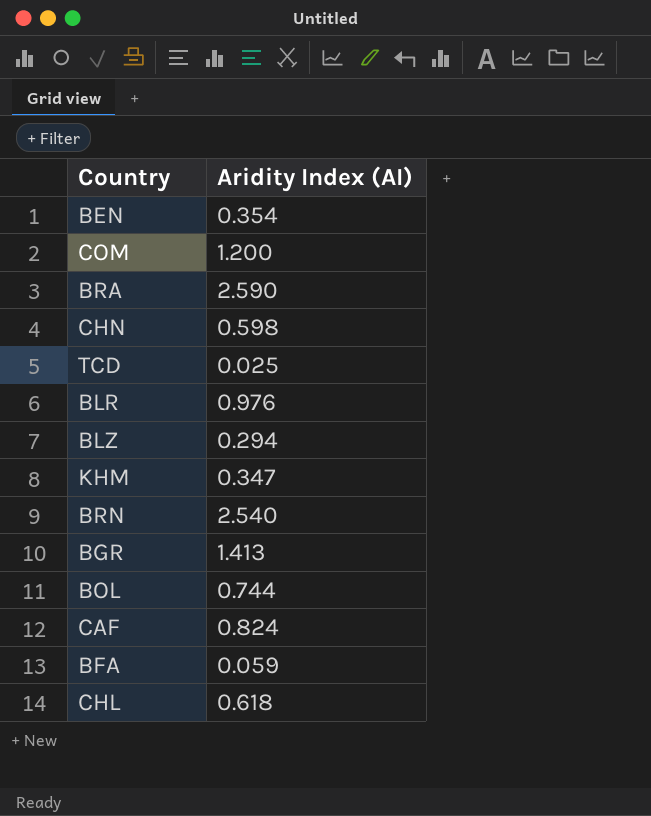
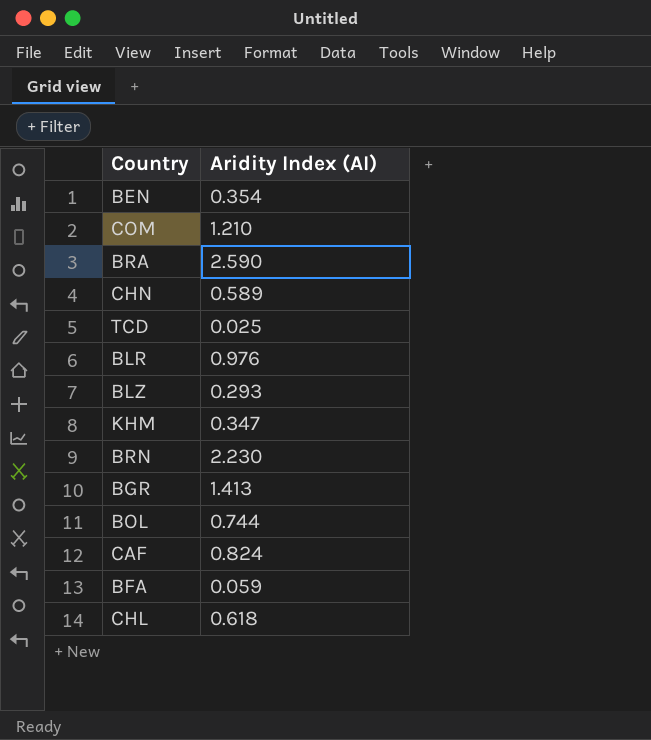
COM | Aridity Index (AI): 1.200 -> 1.210
CHN | Aridity Index (AI): 0.598 -> 0.589
BLZ | Aridity Index (AI): 0.294 -> 0.293
BRN | Aridity Index (AI): 2.540 -> 2.230

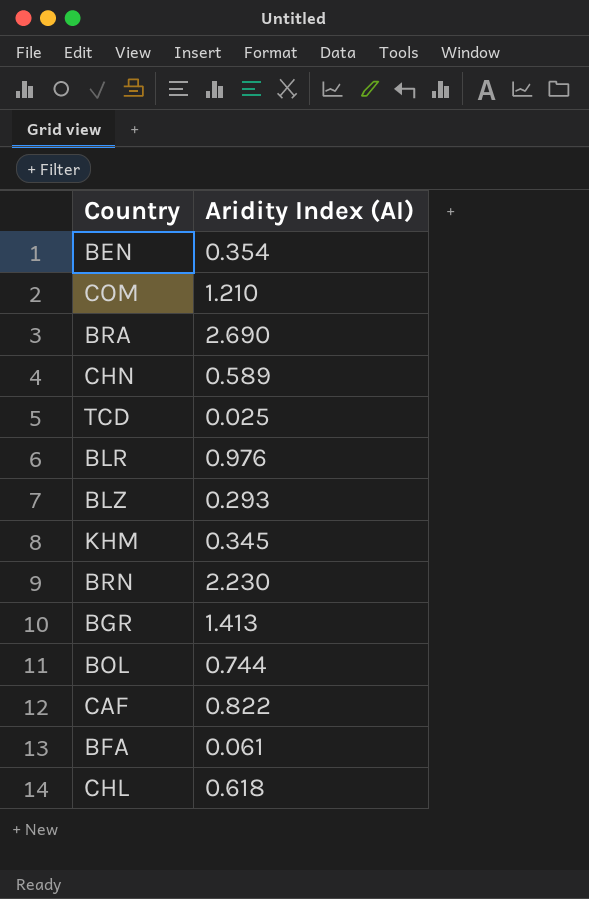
BRA | Aridity Index (AI): 2.590 -> 2.690
KHM | Aridity Index (AI): 0.347 -> 0.345
CAF | Aridity Index (AI): 0.824 -> 0.822
BFA | Aridity Index (AI): 0.059 -> 0.061

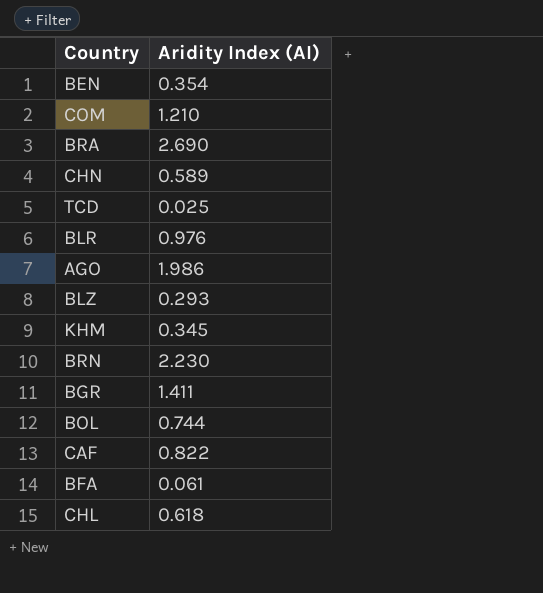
row AGO: none -> 1.986
BGR | Aridity Index (AI): 1.413 -> 1.411

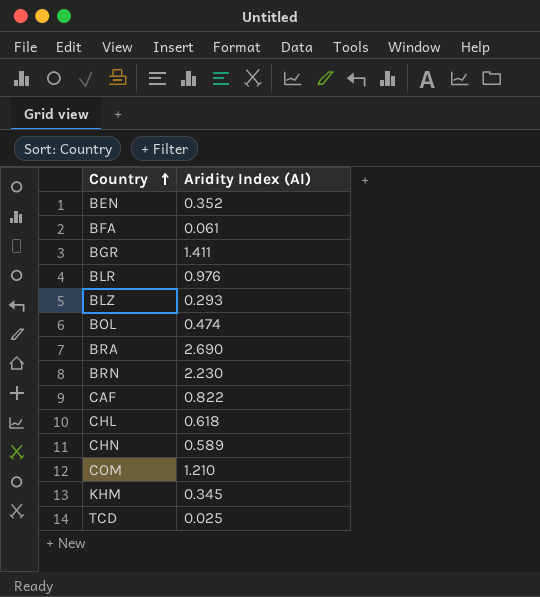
row order: none -> Country ascending
row AGO: 1.986 -> none
BEN | Aridity Index (AI): 0.354 -> 0.352
BOL | Aridity Index (AI): 0.744 -> 0.474

